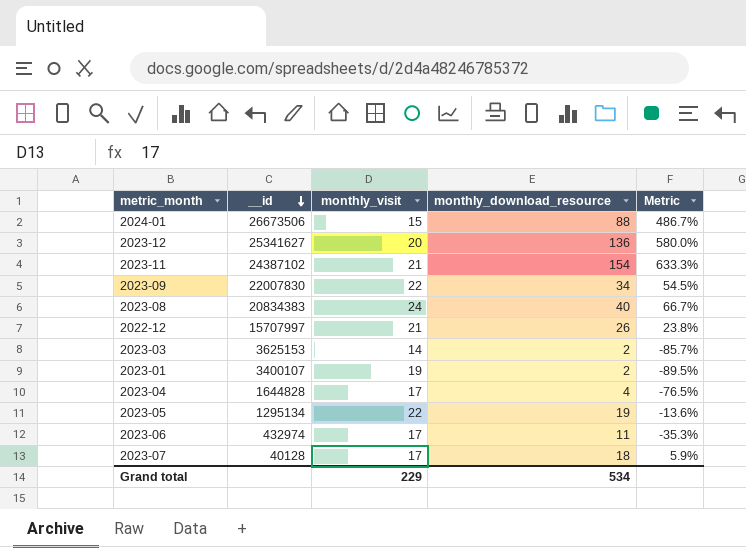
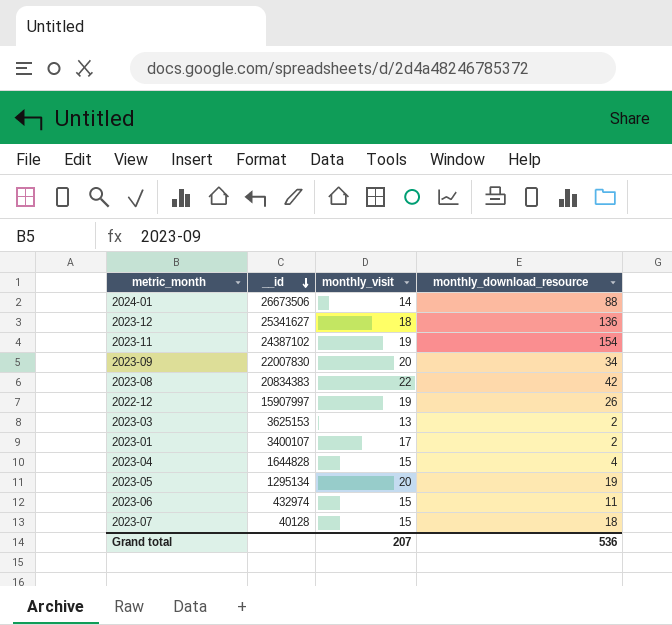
column Metric | formula: ([monthly_download_resource] - [monthly_visit]) / [monthly_visit] -> none
2024-01 | monthly_visit: 15 -> 14
2023-12 | monthly_visit: 20 -> 18
2023-11 | monthly_visit: 21 -> 19
2023-09 | monthly_visit: 22 -> 20
2023-08 | monthly_visit: 24 -> 22
2023-08 | monthly_download_resource: 40 -> 42
2022-12 | __id: 15707997 -> 15907997
2022-12 | monthly_visit: 21 -> 19
2023-03 | monthly_visit: 14 -> 13
2023-01 | monthly_visit: 19 -> 17
2023-04 | monthly_visit: 17 -> 15
2023-05 | monthly_visit: 22 -> 20
2023-06 | monthly_visit: 17 -> 15
2023-07 | monthly_visit: 17 -> 15
Grand total | monthly_visit: 229 -> 207
Grand total | monthly_download_resource: 534 -> 536

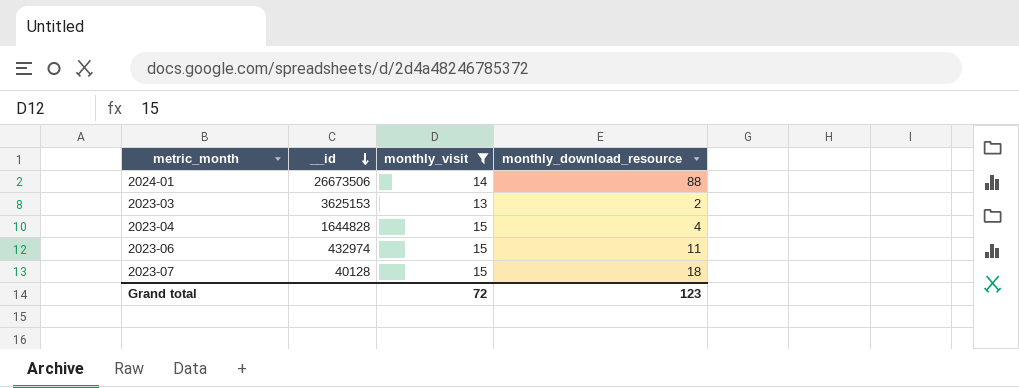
filter: none -> monthly_visit <= 15
Grand total | monthly_visit: 207 -> 72
Grand total | monthly_download_resource: 536 -> 123

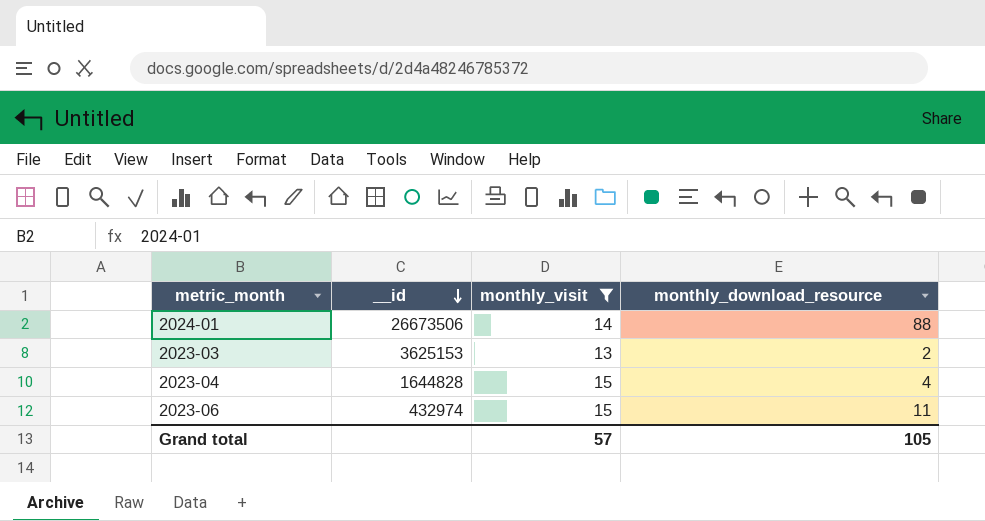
row 2023-07: 40128 | 15 | 18 -> none
Grand total | monthly_visit: 72 -> 57
Grand total | monthly_download_resource: 123 -> 105

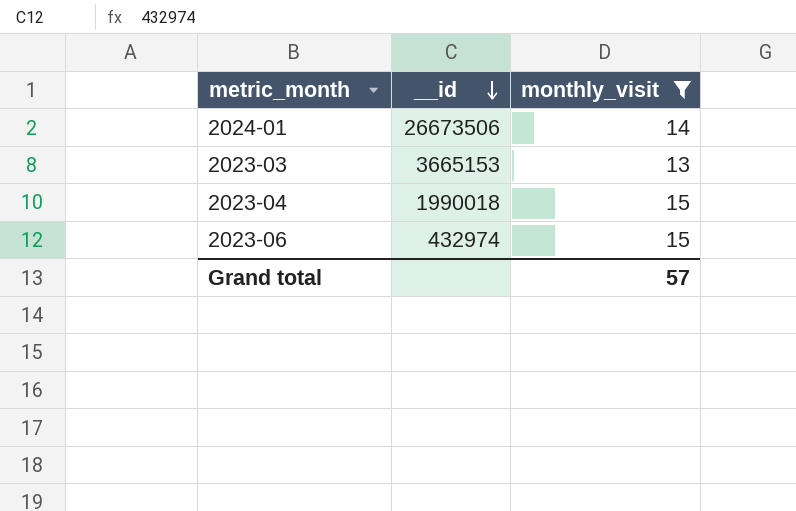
column monthly_download_resource | position: 4 -> none
2023-03 | __id: 3625153 -> 3665153
2023-04 | __id: 1644828 -> 1990018

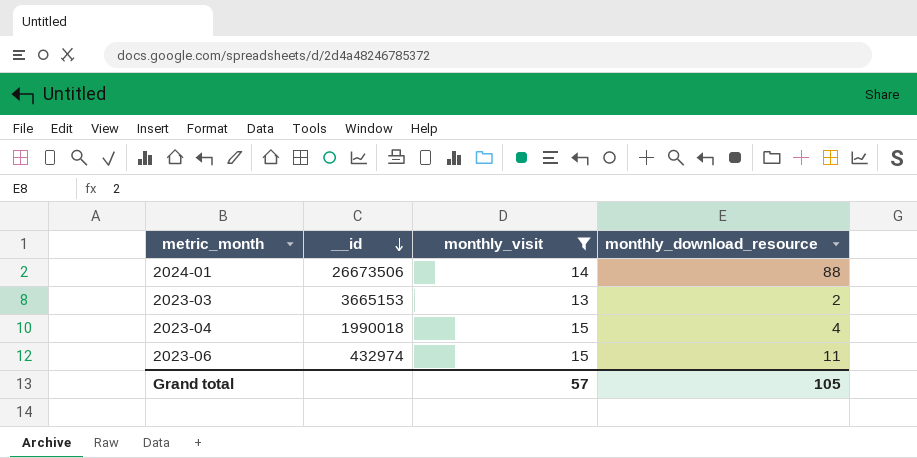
column monthly_download_resource | position: none -> 4

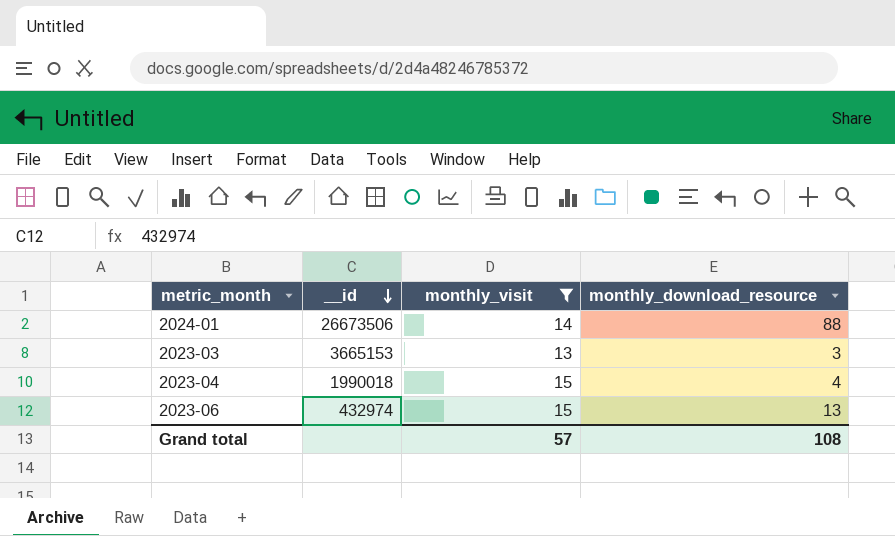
2023-03 | monthly_download_resource: 2 -> 3
2023-06 | monthly_download_resource: 11 -> 13
Grand total | monthly_download_resource: 105 -> 108

